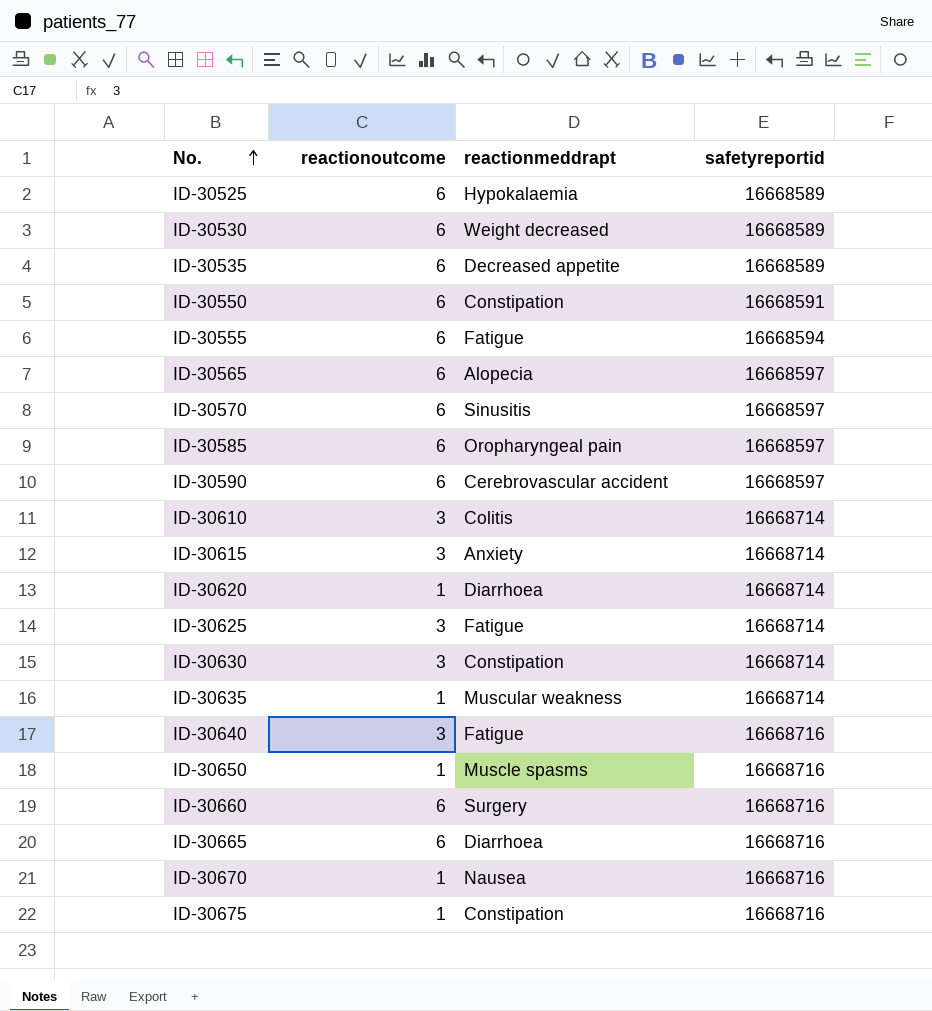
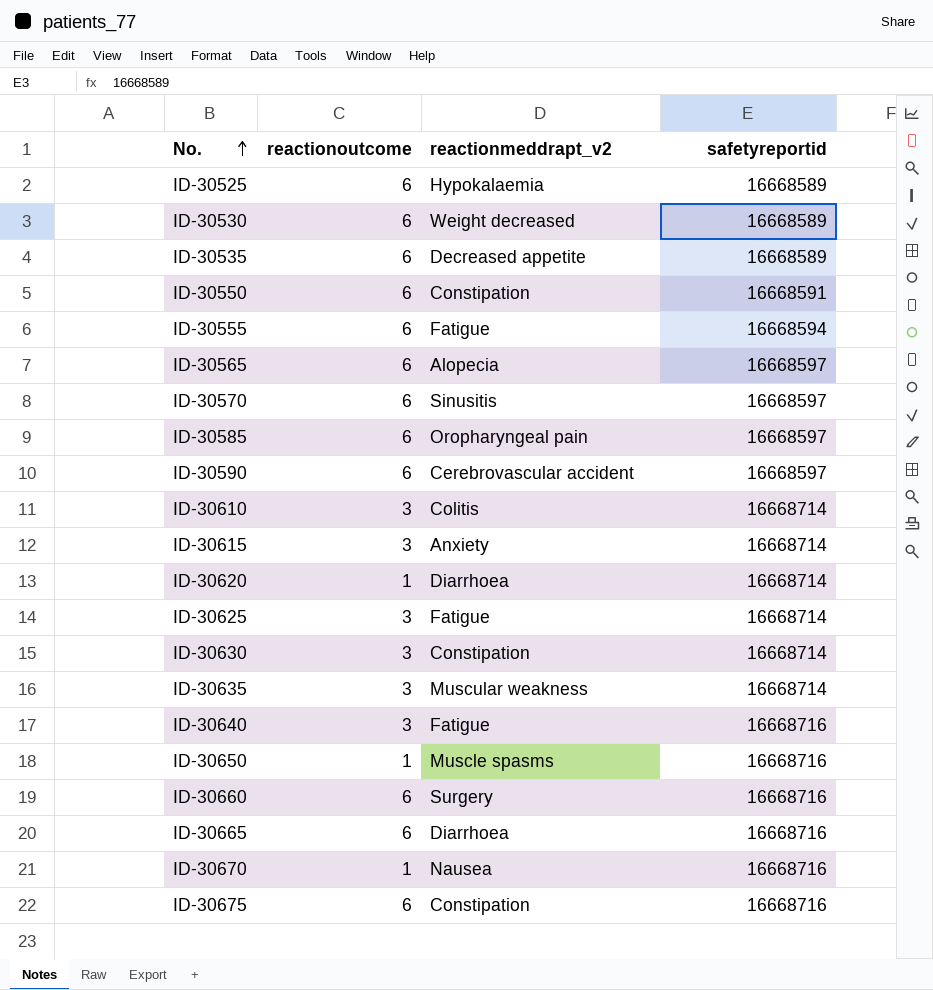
column name: reactionmeddrapt -> reactionmeddrapt_v2
ID-30635 | reactionoutcome: 1 -> 3
ID-30675 | reactionoutcome: 1 -> 6

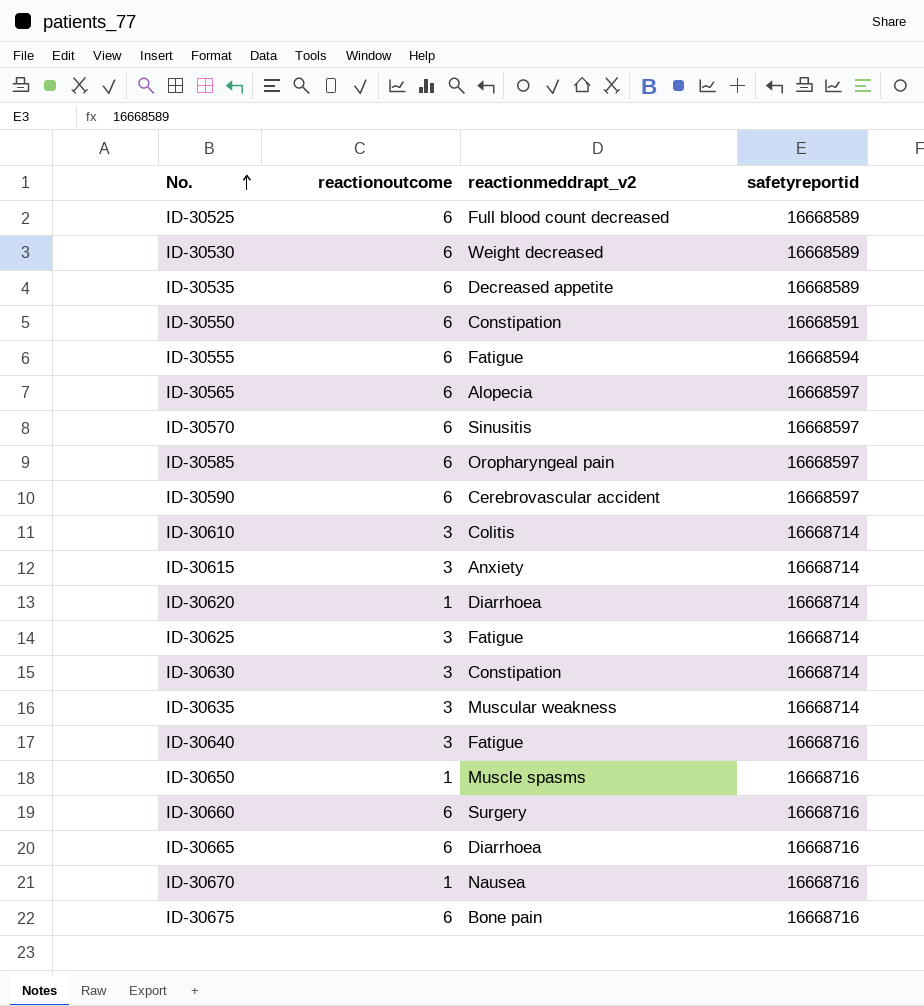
ID-30525 | reactionmeddrapt_v2: Hypokalaemia -> Full blood count decreased
ID-30675 | reactionmeddrapt_v2: Constipation -> Bone pain

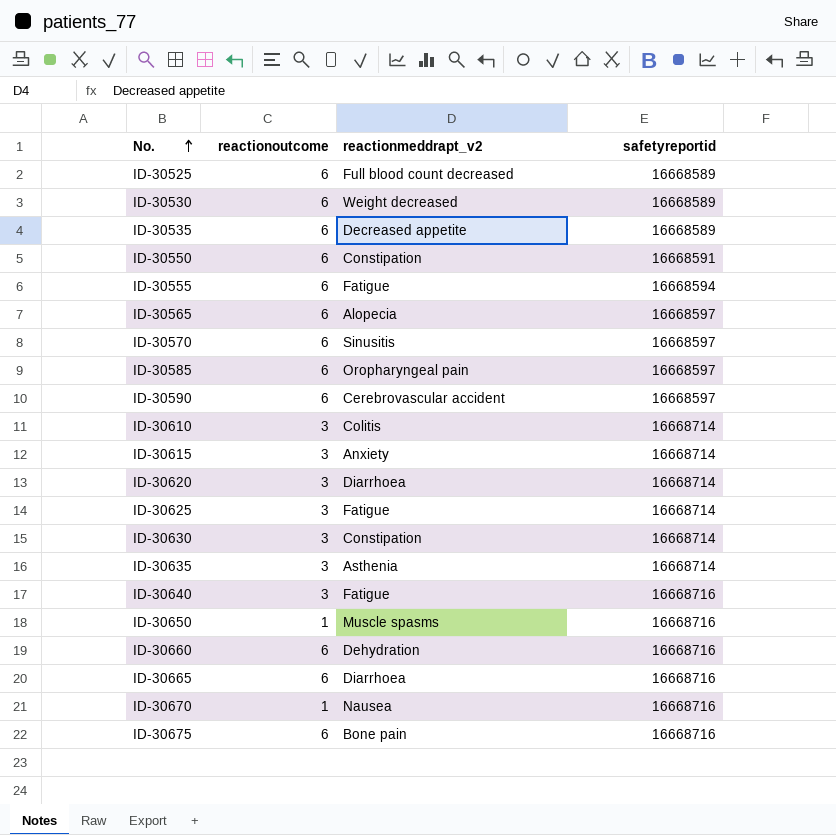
ID-30620 | reactionoutcome: 1 -> 3
ID-30635 | reactionmeddrapt_v2: Muscular weakness -> Asthenia
ID-30660 | reactionmeddrapt_v2: Surgery -> Dehydration

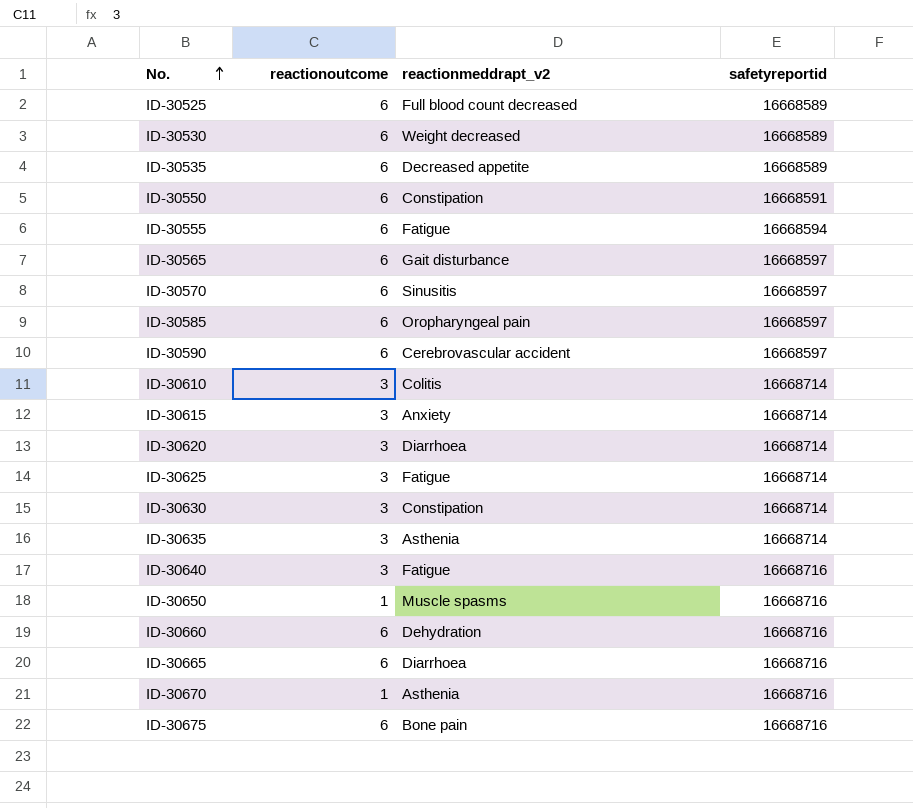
ID-30565 | reactionmeddrapt_v2: Alopecia -> Gait disturbance
ID-30670 | reactionmeddrapt_v2: Nausea -> Asthenia

